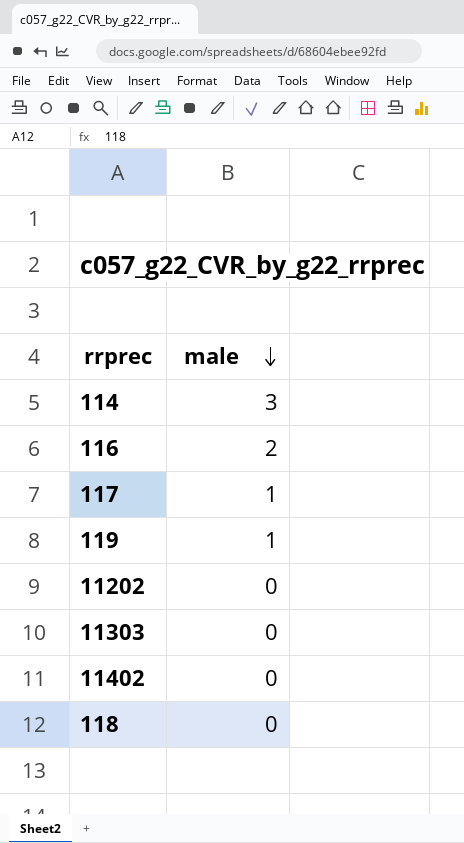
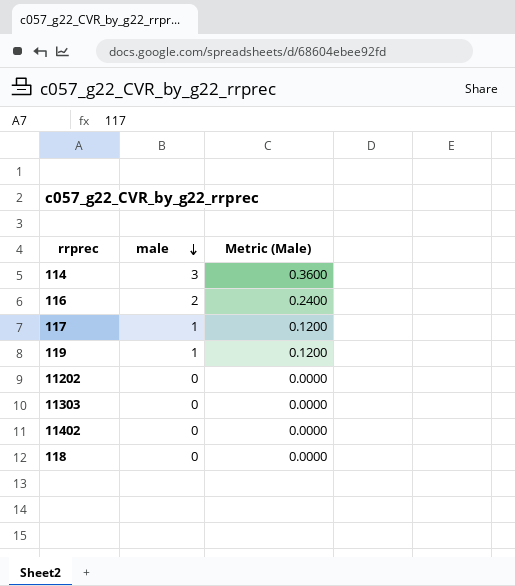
column Metric (Male) | formula: none -> [male] * 0.12

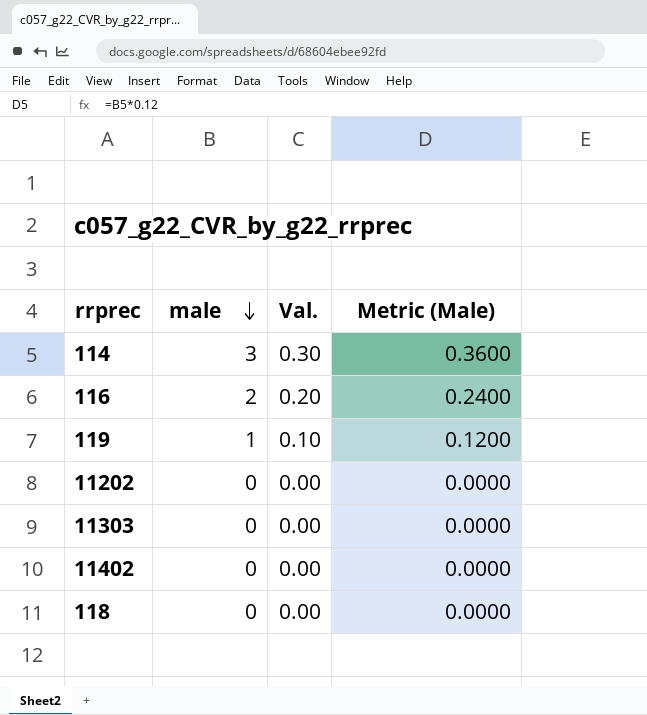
column Val. | formula: none -> [male] * 0.1
row 117: 1 | 0.1200 -> none

